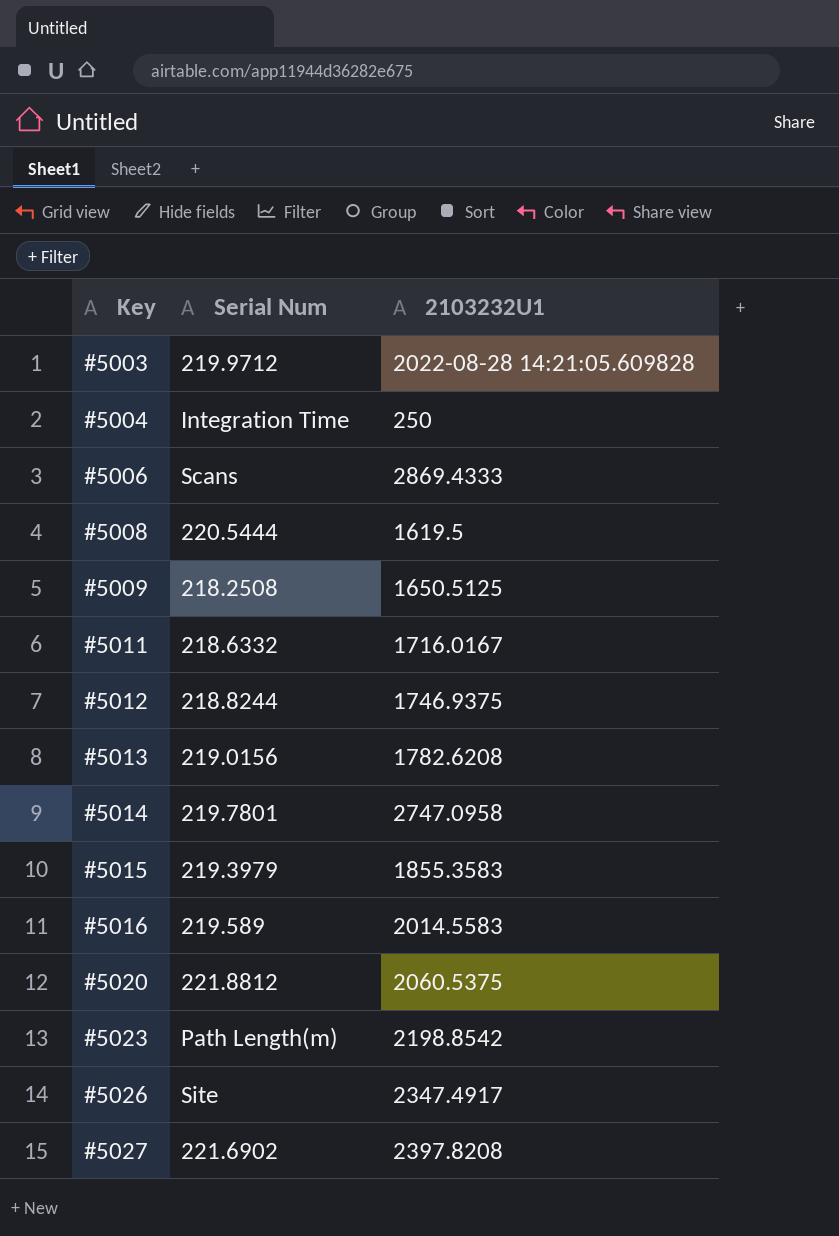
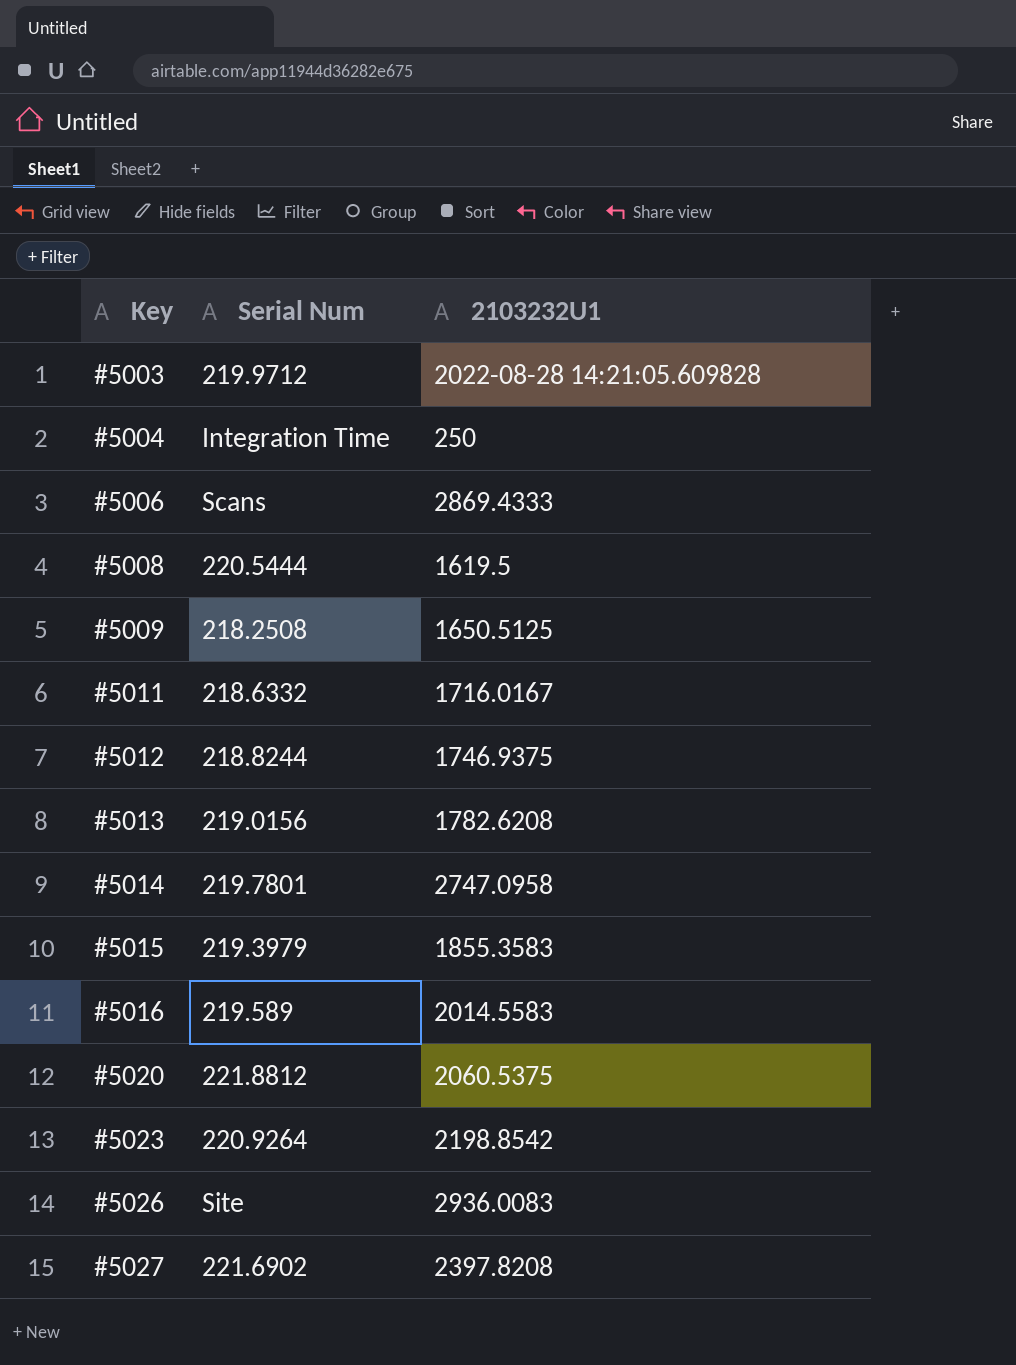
#5023 | Serial Num: Path Length(m) -> 220.9264
#5026 | 2103232U1: 2347.4917 -> 2936.0083

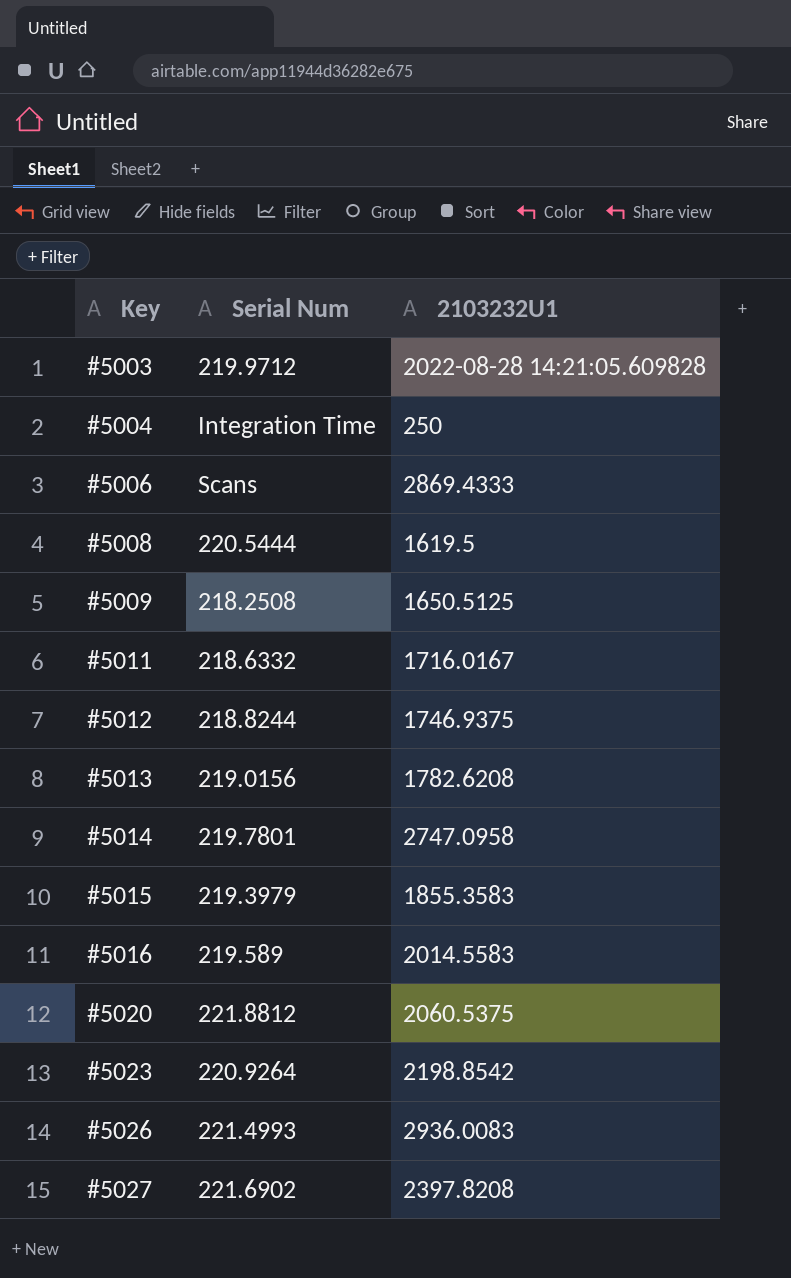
#5026 | Serial Num: Site -> 221.4993

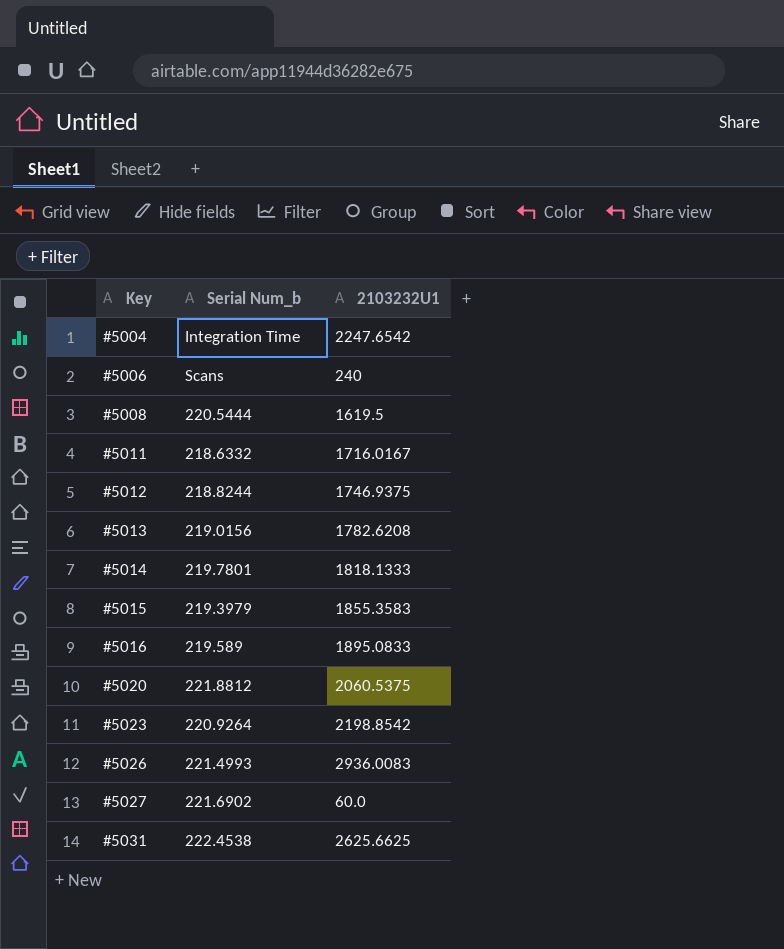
column name: Serial Num -> Serial Num_b
row #5003: 219.9712 | 2022-08-28 14:21:05.609828 -> none
row #5009: 218.2508 | 1650.5125 -> none
#5004 | 2103232U1: 250 -> 2247.6542
#5006 | 2103232U1: 2869.4333 -> 240
#5014 | 2103232U1: 2747.0958 -> 1818.1333
#5016 | 2103232U1: 2014.5583 -> 1895.0833
#5027 | 2103232U1: 2397.8208 -> 60.0
row #5031: none -> 222.4538 | 2625.6625

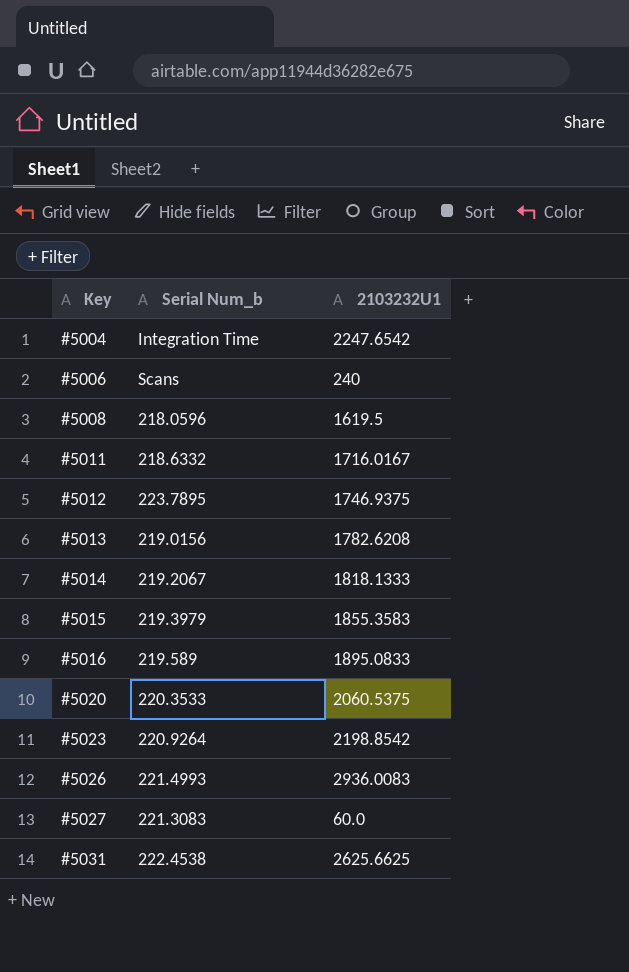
#5008 | Serial Num_b: 220.5444 -> 218.0596
#5012 | Serial Num_b: 218.8244 -> 223.7895
#5014 | Serial Num_b: 219.7801 -> 219.2067
#5020 | Serial Num_b: 221.8812 -> 220.3533
#5027 | Serial Num_b: 221.6902 -> 221.3083

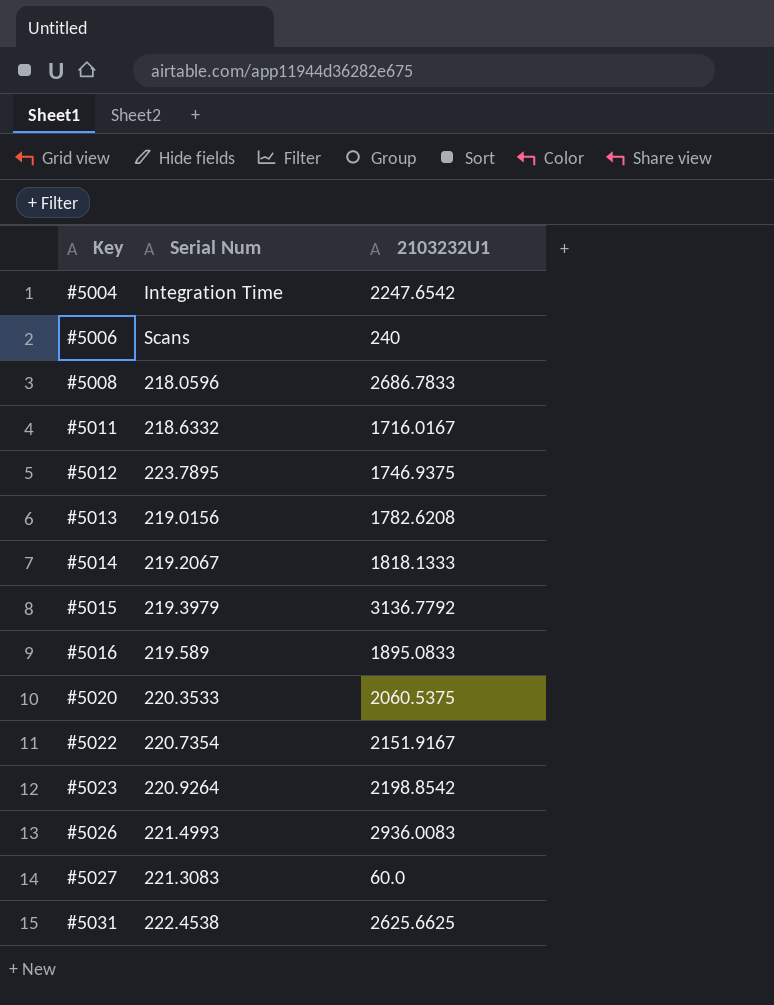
column name: Serial Num_b -> Serial Num
#5008 | 2103232U1: 1619.5 -> 2686.7833
#5015 | 2103232U1: 1855.3583 -> 3136.7792
row #5022: none -> 220.7354 | 2151.9167

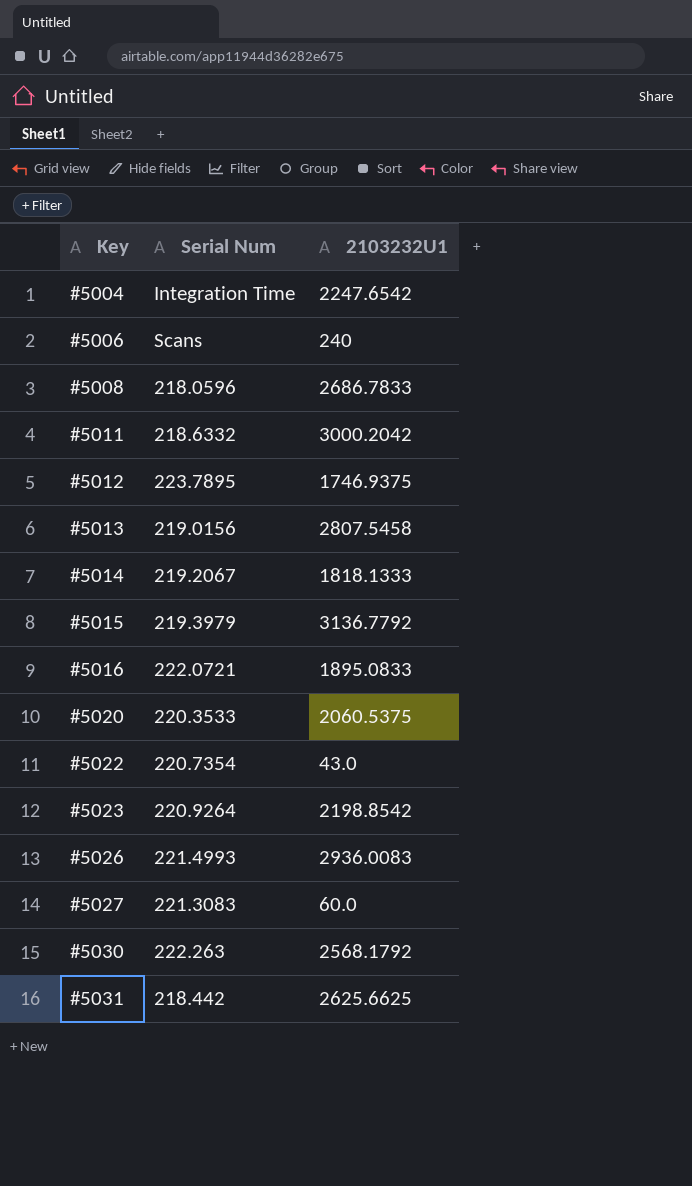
#5011 | 2103232U1: 1716.0167 -> 3000.2042
#5013 | 2103232U1: 1782.6208 -> 2807.5458
#5016 | Serial Num: 219.589 -> 222.0721
#5022 | 2103232U1: 2151.9167 -> 43.0
row #5030: none -> 222.263 | 2568.1792
#5031 | Serial Num: 222.4538 -> 218.442

